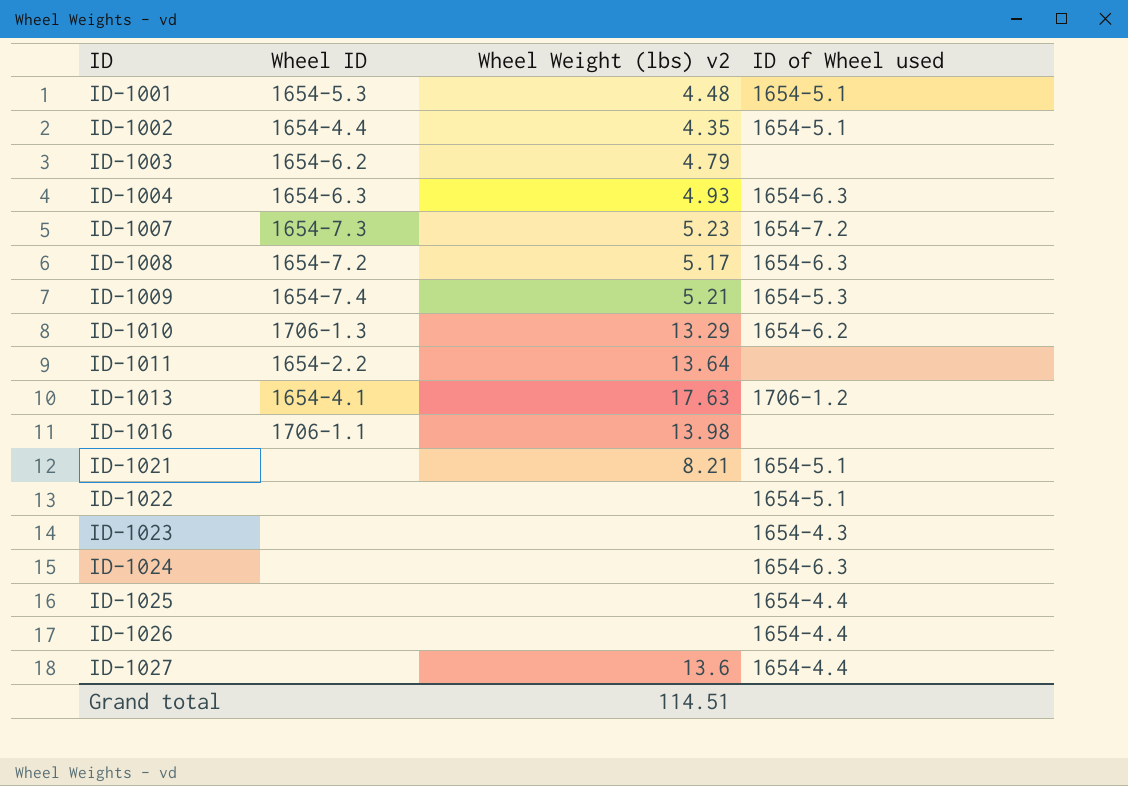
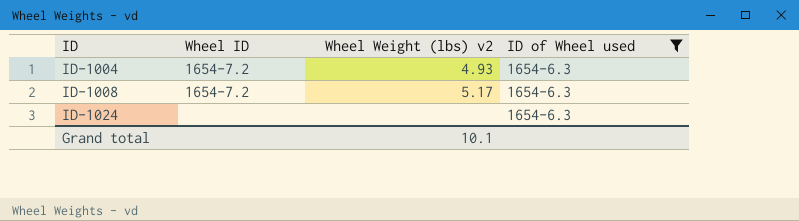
filter: none -> ID of Wheel used = 1654-6.3
ID-1004 | Wheel ID: 1654-6.3 -> 1654-7.2
Grand total | Wheel Weight (lbs) v2: 114.51 -> 10.1

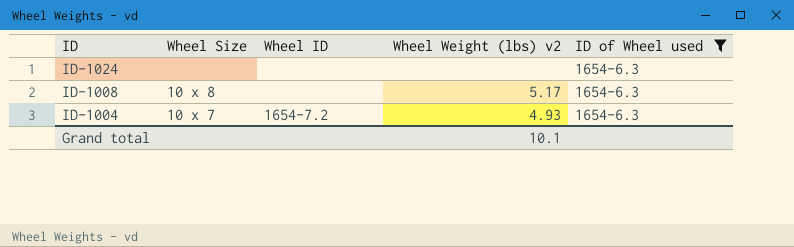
row order: ID ascending -> ID descending
column Wheel Size | position: none -> 2
ID-1008 | Wheel ID: 1654-7.2 -> none

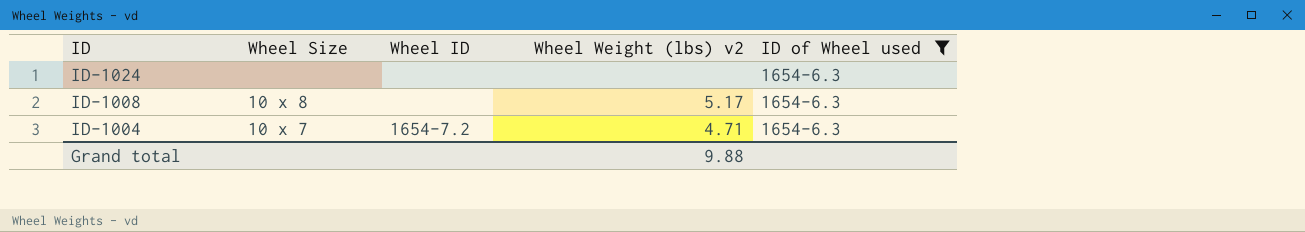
ID-1004 | Wheel Weight (lbs) v2: 4.93 -> 4.71
Grand total | Wheel Weight (lbs) v2: 10.1 -> 9.88

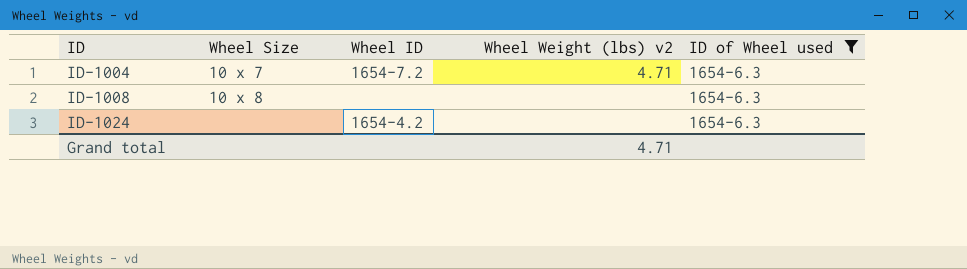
row order: ID descending -> ID ascending
ID-1008 | Wheel Weight (lbs) v2: 5.17 -> none
ID-1024 | Wheel ID: none -> 1654-4.2
Grand total | Wheel Weight (lbs) v2: 9.88 -> 4.71

